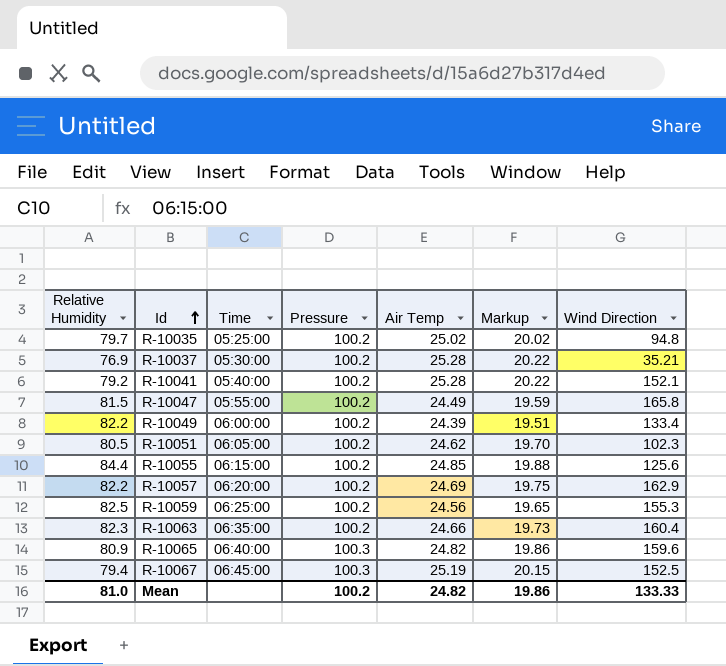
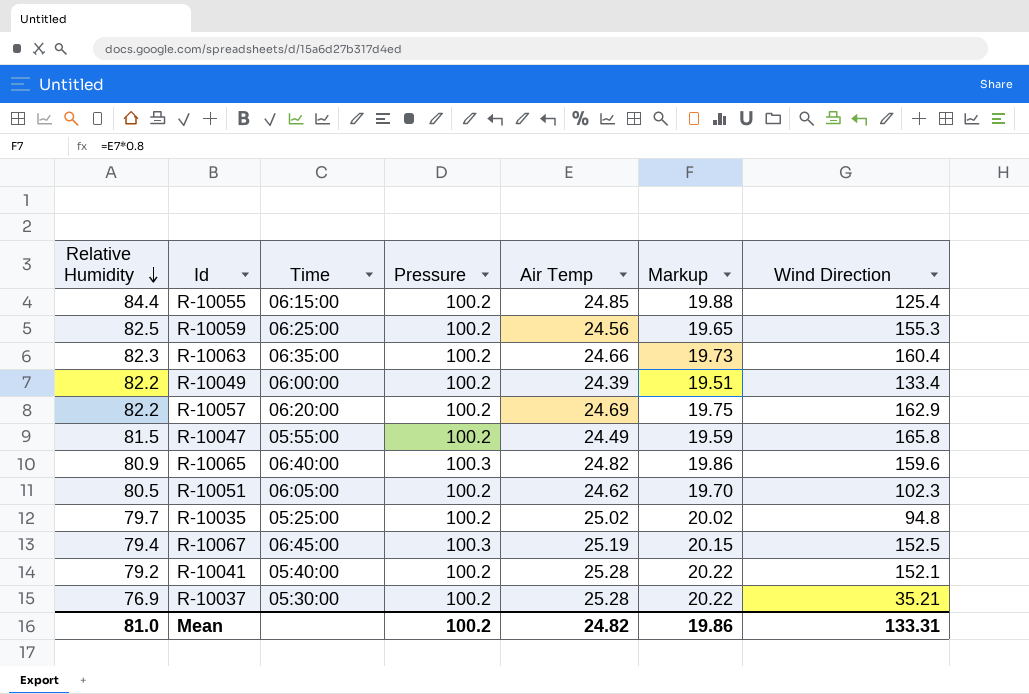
row order: Id ascending -> Relative Humidity descending
R-10055 | Wind Direction: 125.6 -> 125.4
Mean | Wind Direction: 133.33 -> 133.31

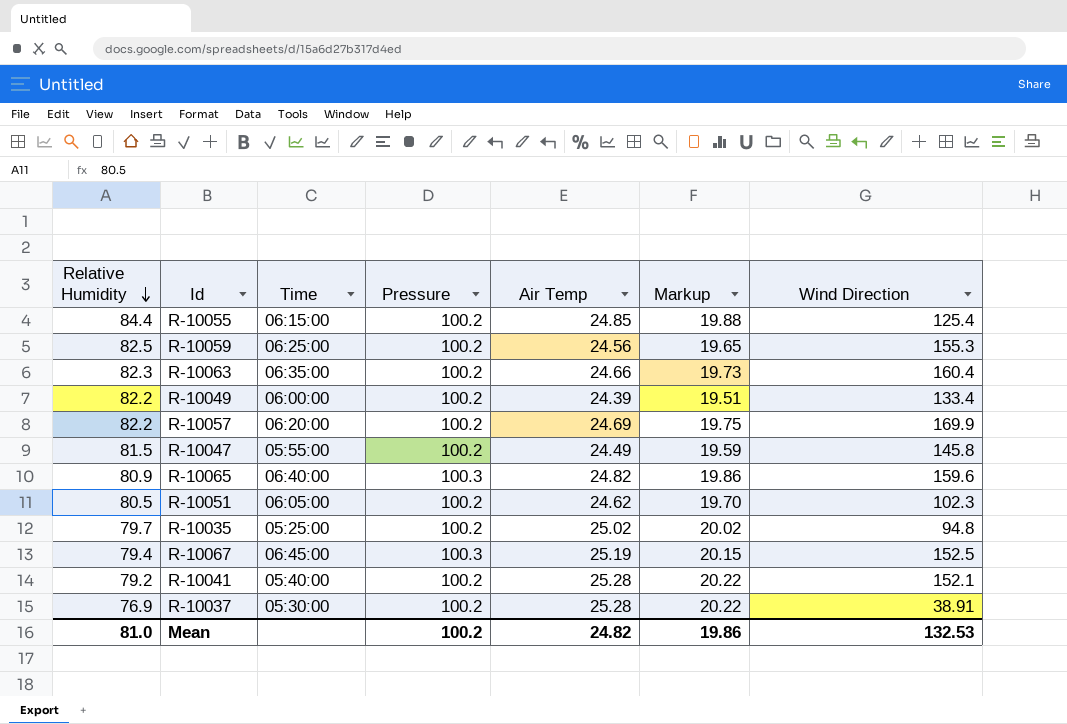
R-10057 | Wind Direction: 162.9 -> 169.9
R-10047 | Wind Direction: 165.8 -> 145.8
R-10037 | Wind Direction: 35.21 -> 38.91
Mean | Wind Direction: 133.31 -> 132.53

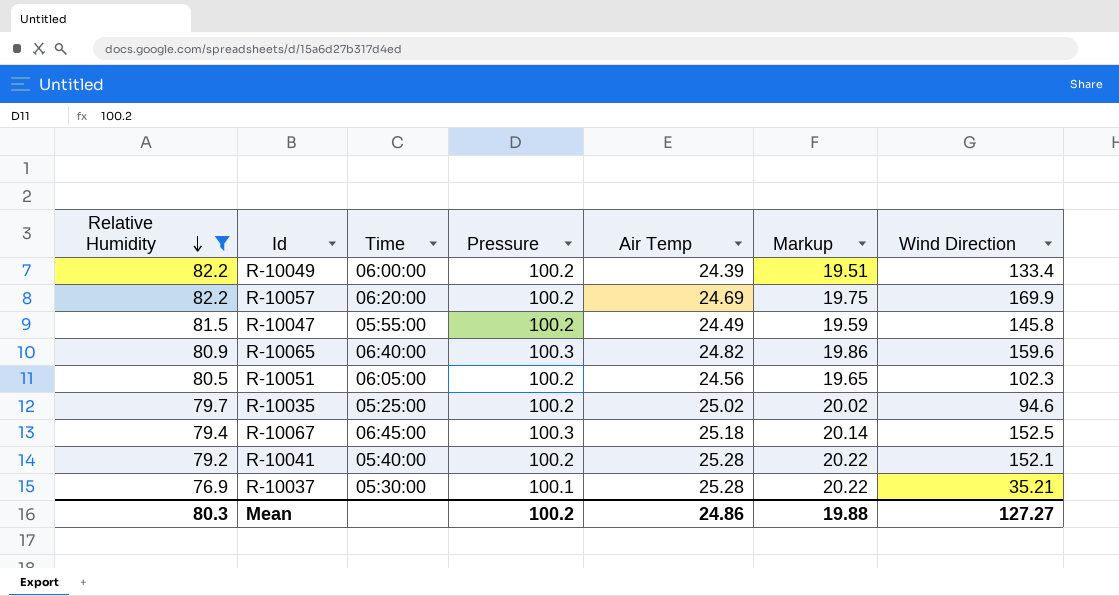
filter: none -> Relative Humidity <= 82.2
R-10051 | Air Temp: 24.62 -> 24.56
R-10051 | Markup: 19.70 -> 19.65
R-10035 | Wind Direction: 94.8 -> 94.6
R-10067 | Air Temp: 25.19 -> 25.18
R-10067 | Markup: 20.15 -> 20.14
R-10037 | Pressure: 100.2 -> 100.1
R-10037 | Wind Direction: 38.91 -> 35.21
Mean | Relative Humidity: 81.0 -> 80.3
Mean | Air Temp: 24.82 -> 24.86
Mean | Markup: 19.86 -> 19.88
Mean | Wind Direction: 132.53 -> 127.27

